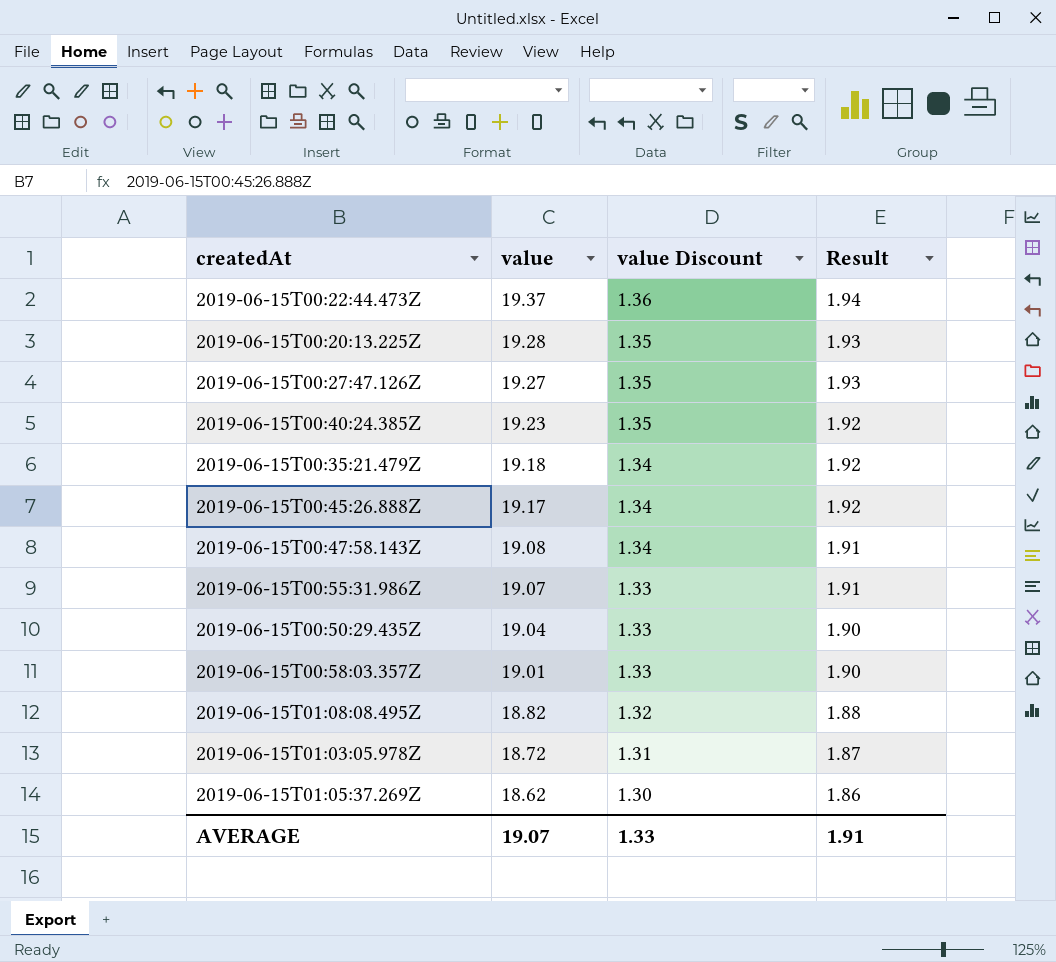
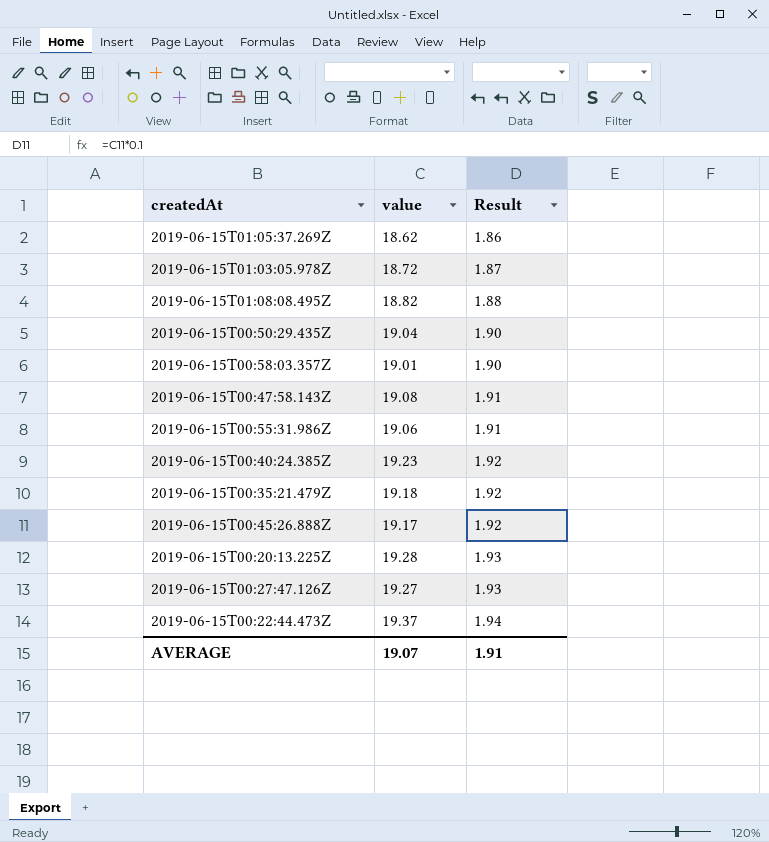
row order: value descending -> Result ascending
column value Discount | formula: [value] * 0.07 -> none
2019-06-15T00:55:31.986Z | value: 19.07 -> 19.06

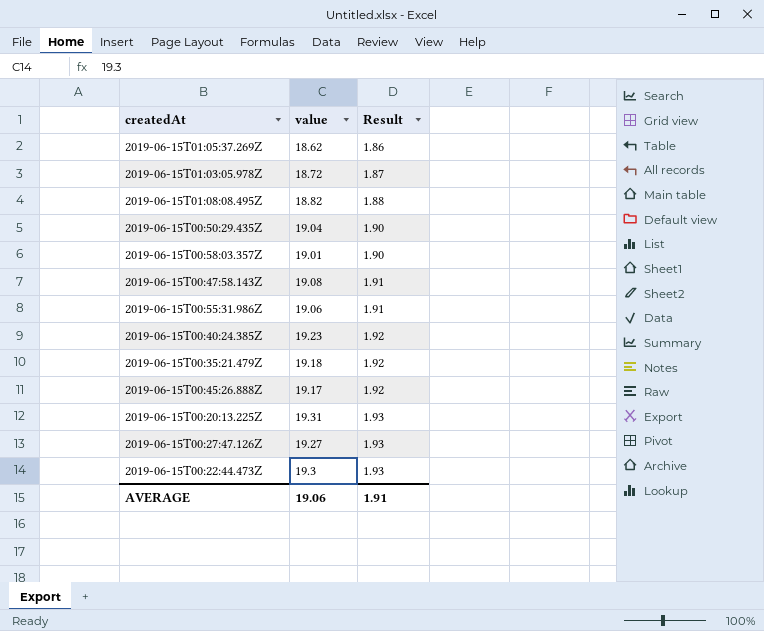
2019-06-15T00:20:13.225Z | value: 19.28 -> 19.31
2019-06-15T00:22:44.473Z | value: 19.37 -> 19.3
2019-06-15T00:22:44.473Z | Result: 1.94 -> 1.93
AVERAGE | value: 19.07 -> 19.06

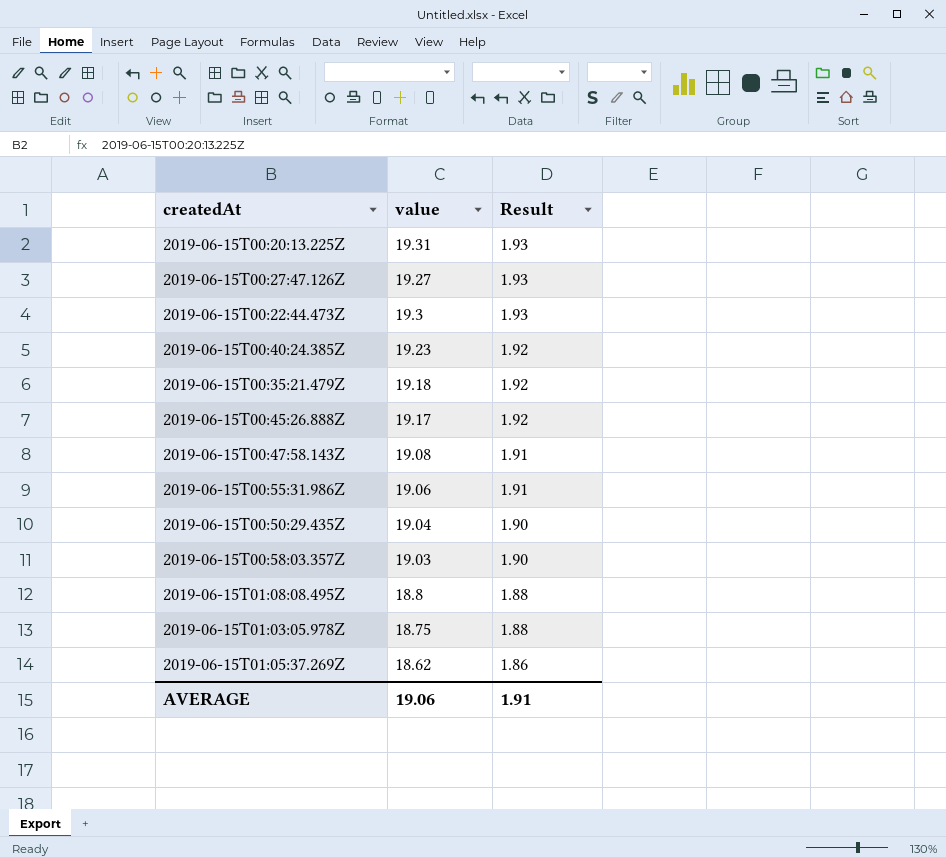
row order: Result ascending -> Result descending
2019-06-15T00:58:03.357Z | value: 19.01 -> 19.03
2019-06-15T01:08:08.495Z | value: 18.82 -> 18.8
2019-06-15T01:03:05.978Z | value: 18.72 -> 18.75
2019-06-15T01:03:05.978Z | Result: 1.87 -> 1.88

